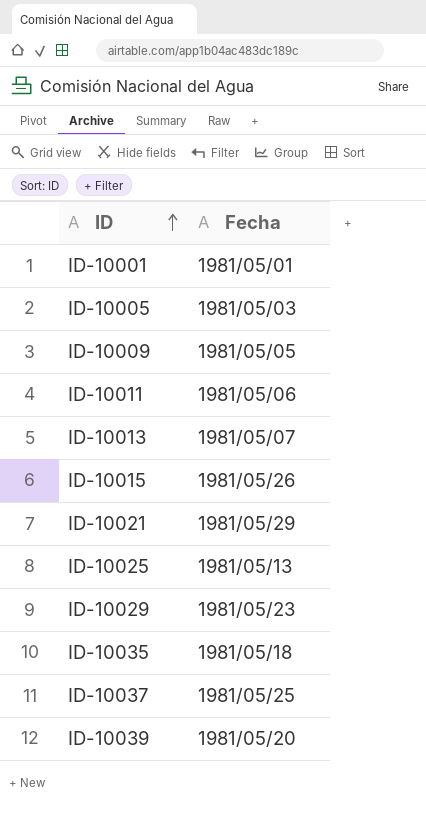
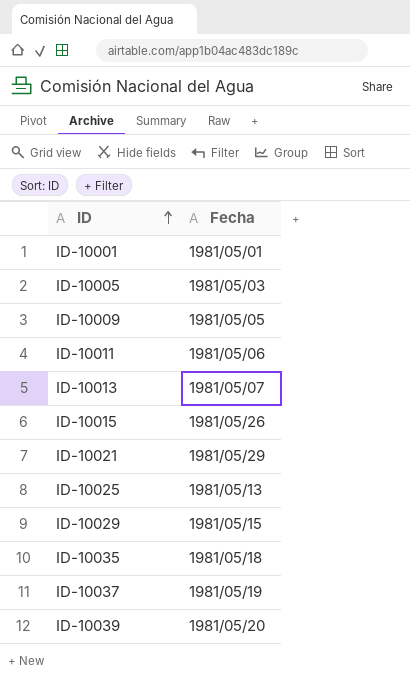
ID-10029 | Fecha: 1981/05/23 -> 1981/05/15
ID-10037 | Fecha: 1981/05/25 -> 1981/05/19

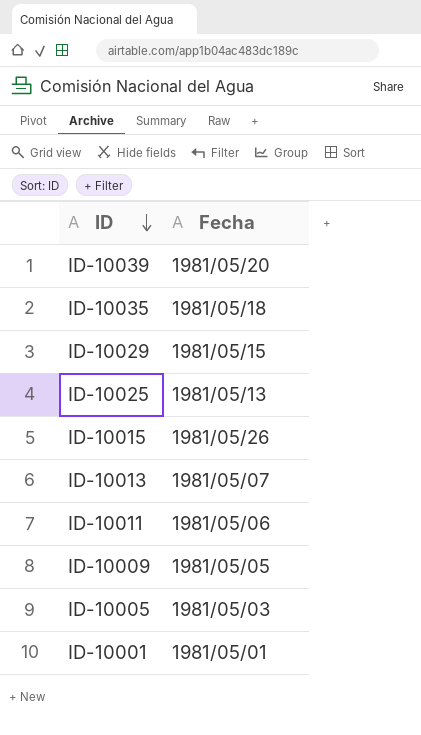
row order: ID ascending -> ID descending
row ID-10021: 1981/05/29 -> none
row ID-10037: 1981/05/19 -> none

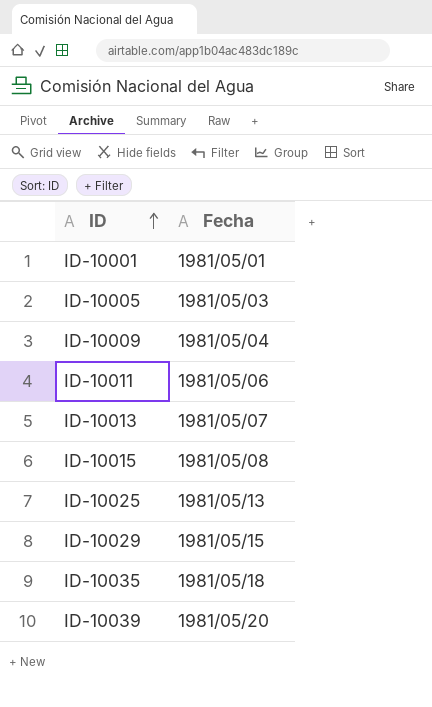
row order: ID descending -> ID ascending
ID-10009 | Fecha: 1981/05/05 -> 1981/05/04
ID-10015 | Fecha: 1981/05/26 -> 1981/05/08

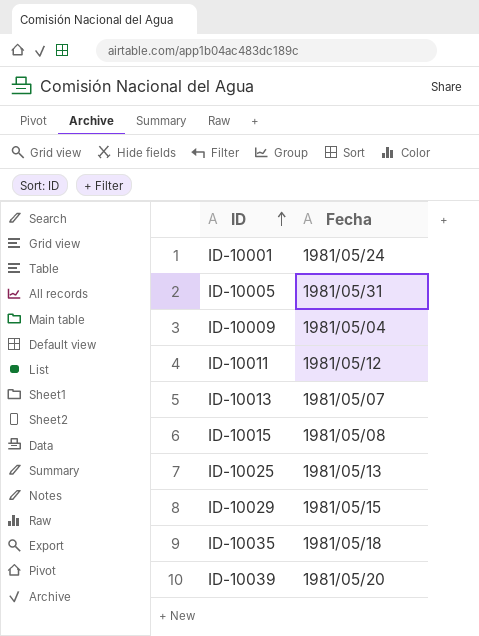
ID-10001 | Fecha: 1981/05/01 -> 1981/05/24
ID-10005 | Fecha: 1981/05/03 -> 1981/05/31
ID-10011 | Fecha: 1981/05/06 -> 1981/05/12

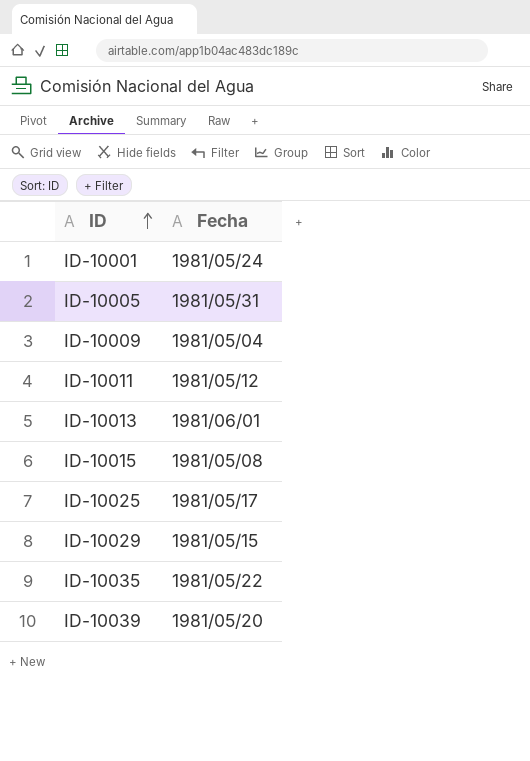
ID-10013 | Fecha: 1981/05/07 -> 1981/06/01
ID-10025 | Fecha: 1981/05/13 -> 1981/05/17
ID-10035 | Fecha: 1981/05/18 -> 1981/05/22

